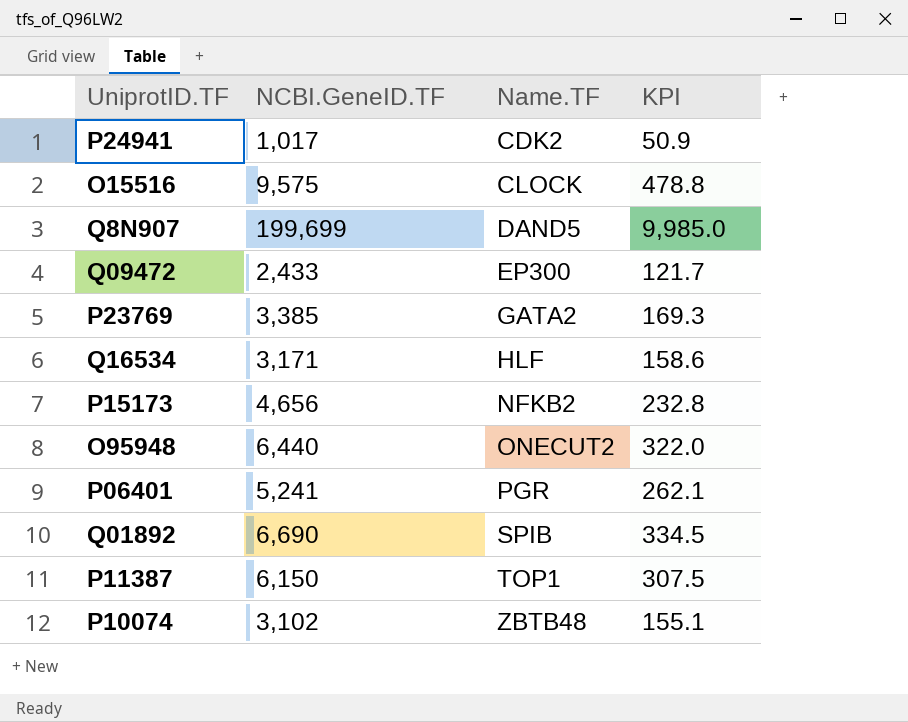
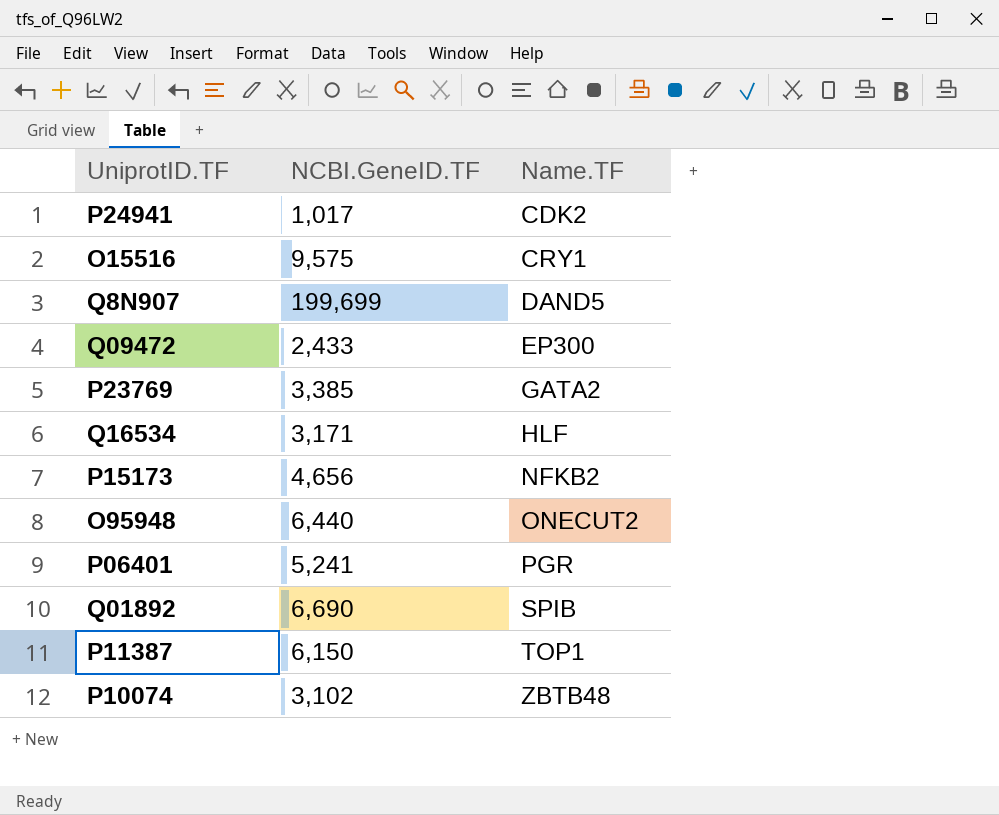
column KPI | formula: [NCBI.GeneID.TF] * 0.05 -> none
O15516 | Name.TF: CLOCK -> CRY1

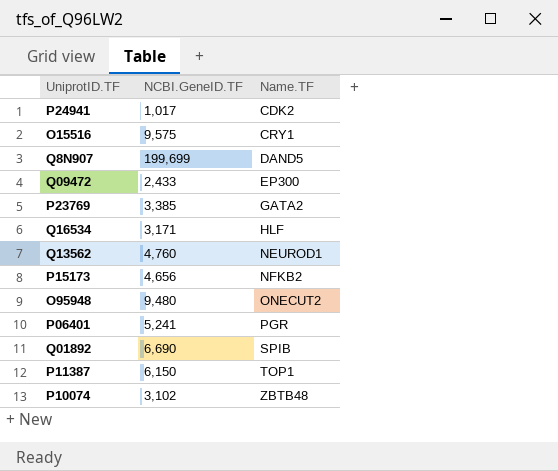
row Q13562: none -> 4,760 | NEUROD1
O95948 | NCBI.GeneID.TF: 6,440 -> 9,480

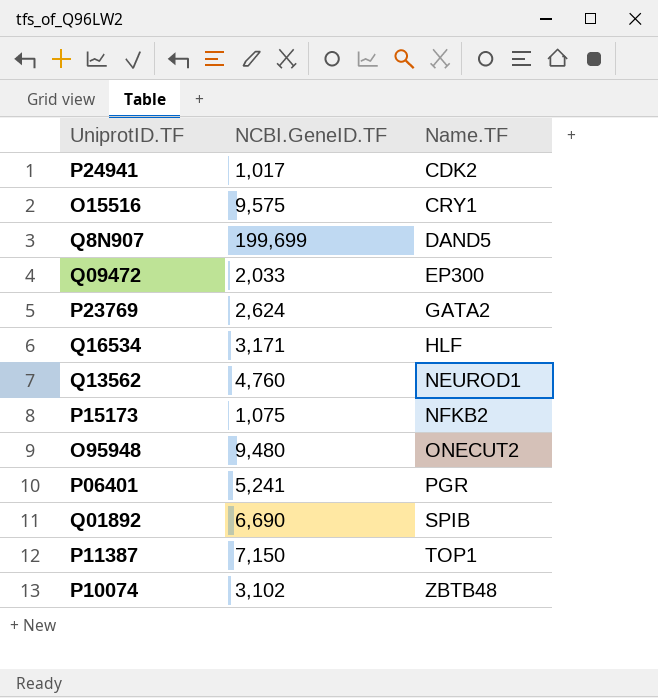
Q09472 | NCBI.GeneID.TF: 2,433 -> 2,033
P23769 | NCBI.GeneID.TF: 3,385 -> 2,624
P15173 | NCBI.GeneID.TF: 4,656 -> 1,075
P11387 | NCBI.GeneID.TF: 6,150 -> 7,150

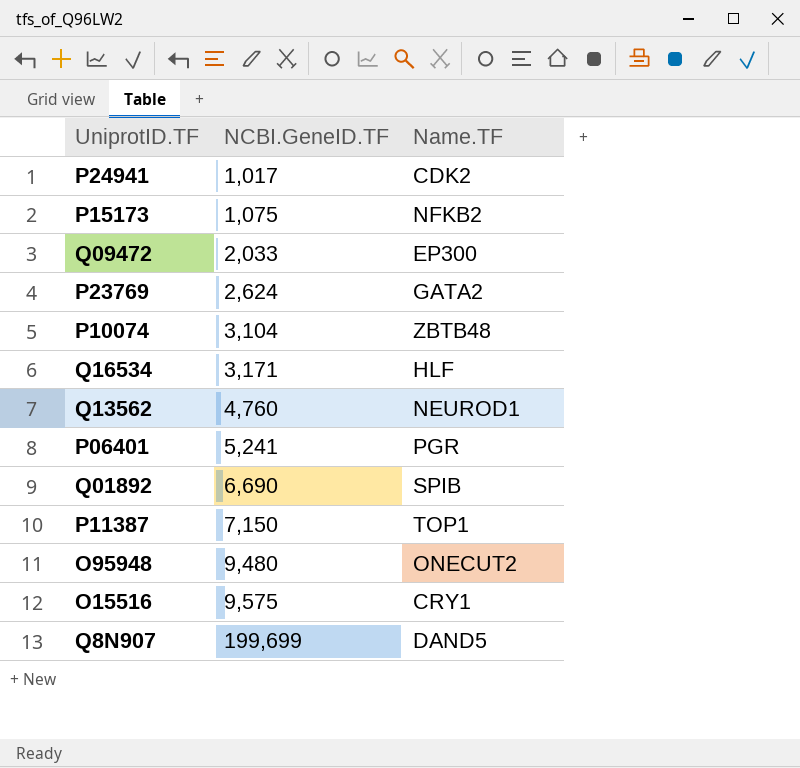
row order: Name.TF ascending -> NCBI.GeneID.TF ascending
P10074 | NCBI.GeneID.TF: 3,102 -> 3,104

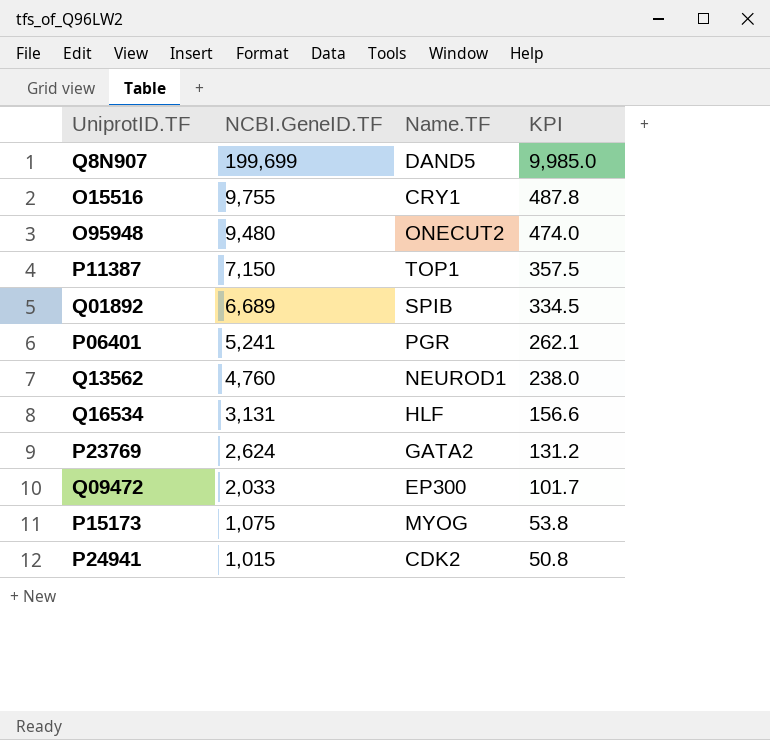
row order: NCBI.GeneID.TF ascending -> NCBI.GeneID.TF descending
column KPI | formula: none -> [NCBI.GeneID.TF] * 0.05
row P10074: 3,104 | ZBTB48 -> none
O15516 | NCBI.GeneID.TF: 9,575 -> 9,755
Q01892 | NCBI.GeneID.TF: 6,690 -> 6,689
Q16534 | NCBI.GeneID.TF: 3,171 -> 3,131
P15173 | Name.TF: NFKB2 -> MYOG
P24941 | NCBI.GeneID.TF: 1,017 -> 1,015

